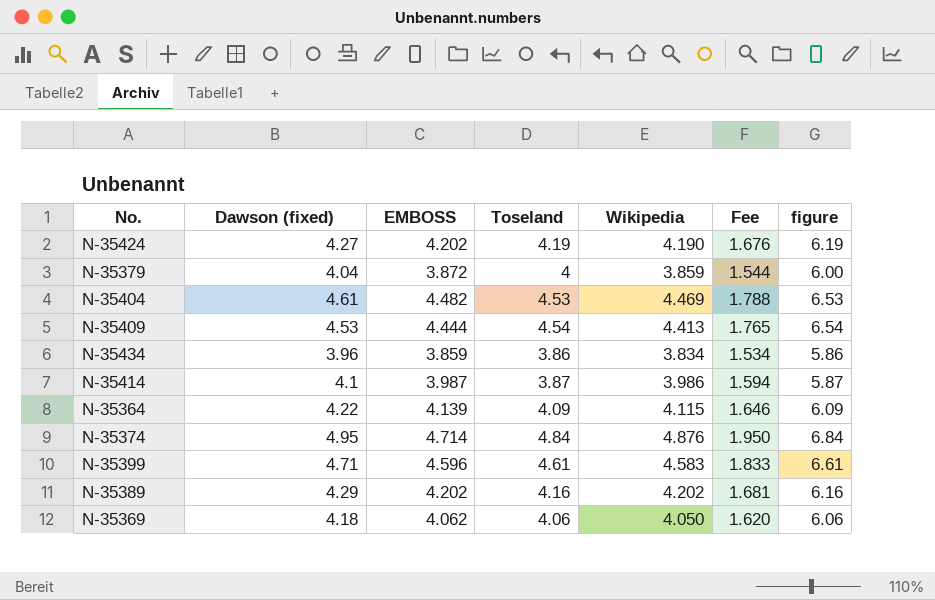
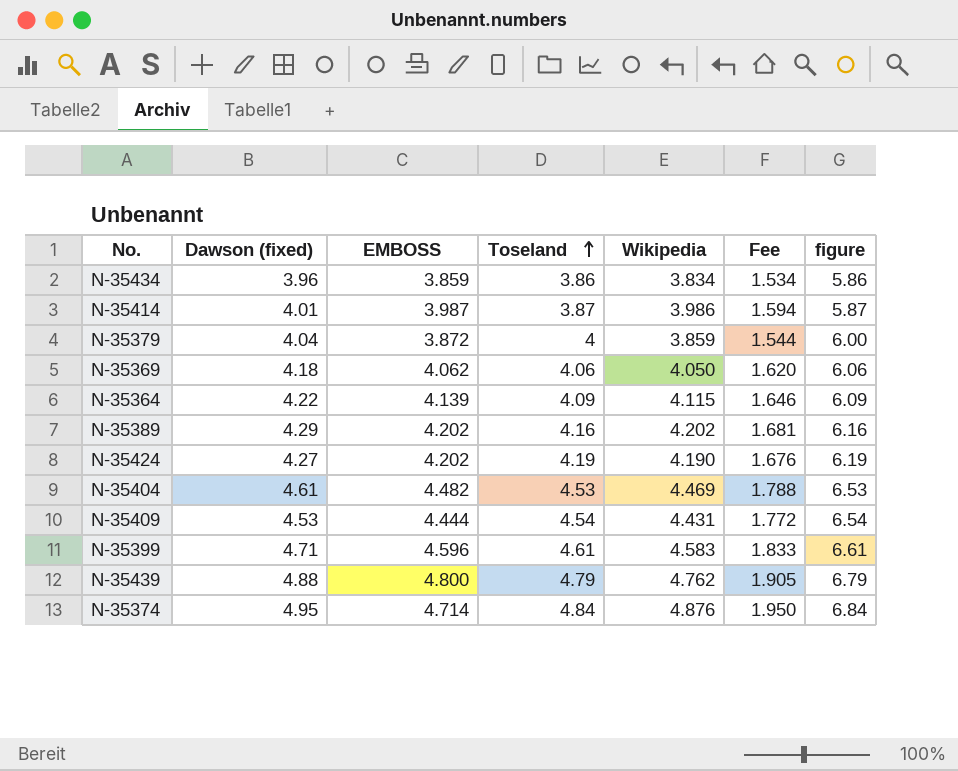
row order: none -> Toseland ascending
N-35414 | Dawson (fixed): 4.1 -> 4.01
N-35409 | Wikipedia: 4.413 -> 4.431
N-35409 | Fee: 1.765 -> 1.772
row N-35439: none -> 4.88 | 4.800 | 4.79 | 4.762 | 1.905 | 6.79

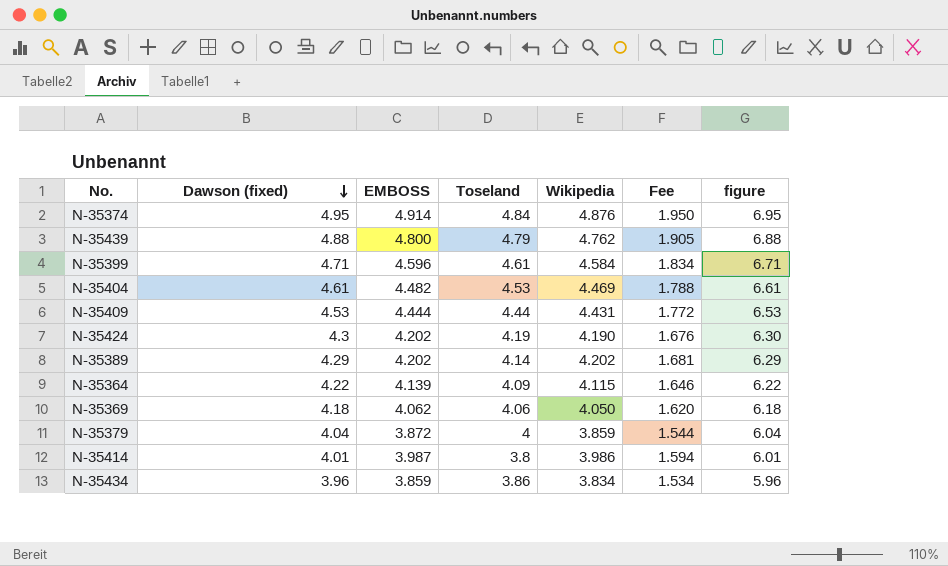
row order: Toseland ascending -> Dawson (fixed) descending
column figure | formula: [Toseland] + 2 -> [Dawson (fixed)] + 2
N-35374 | EMBOSS: 4.714 -> 4.914
N-35399 | Wikipedia: 4.583 -> 4.584
N-35399 | Fee: 1.833 -> 1.834
N-35409 | Toseland: 4.54 -> 4.44
N-35424 | Dawson (fixed): 4.27 -> 4.3
N-35389 | Toseland: 4.16 -> 4.14
N-35414 | Toseland: 3.87 -> 3.8

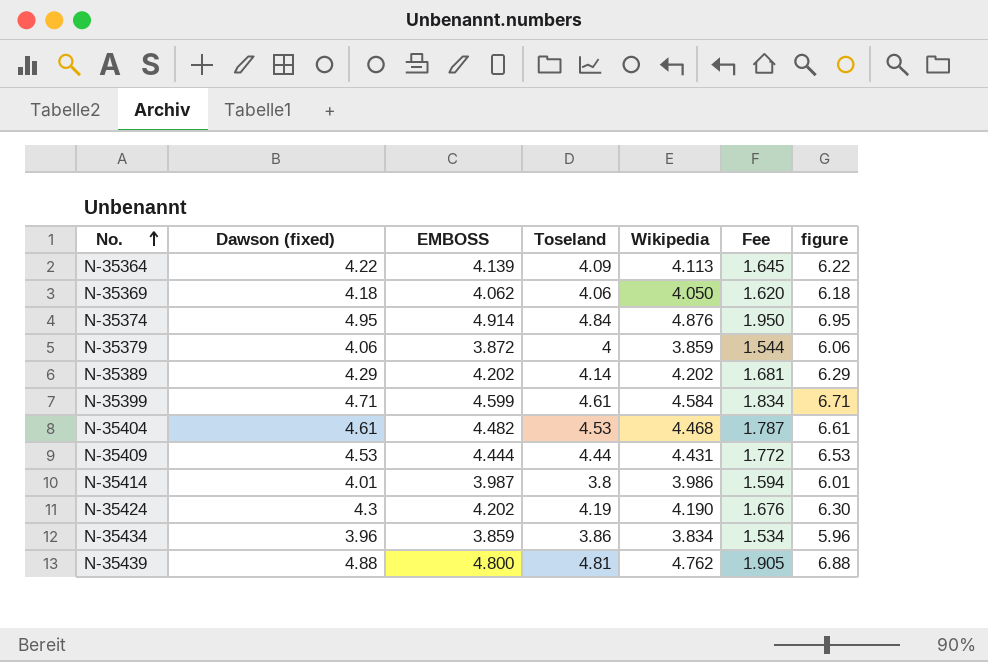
row order: Dawson (fixed) descending -> No. ascending
N-35364 | Wikipedia: 4.115 -> 4.113
N-35364 | Fee: 1.646 -> 1.645
N-35379 | Dawson (fixed): 4.04 -> 4.06
N-35379 | figure: 6.04 -> 6.06
N-35399 | EMBOSS: 4.596 -> 4.599
N-35404 | Wikipedia: 4.469 -> 4.468
N-35404 | Fee: 1.788 -> 1.787
N-35439 | Toseland: 4.79 -> 4.81

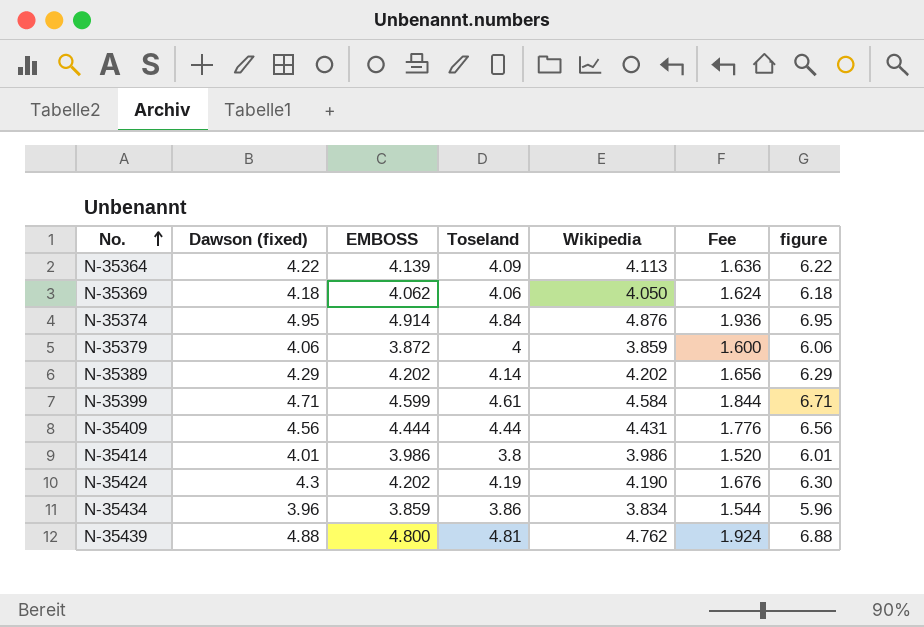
column Fee | formula: [Wikipedia] * 0.4 -> [Toseland] * 0.4
row N-35404: 4.61 | 4.482 | 4.53 | 4.468 | 1.787 | 6.61 -> none
N-35409 | Dawson (fixed): 4.53 -> 4.56
N-35409 | figure: 6.53 -> 6.56
N-35414 | EMBOSS: 3.987 -> 3.986

